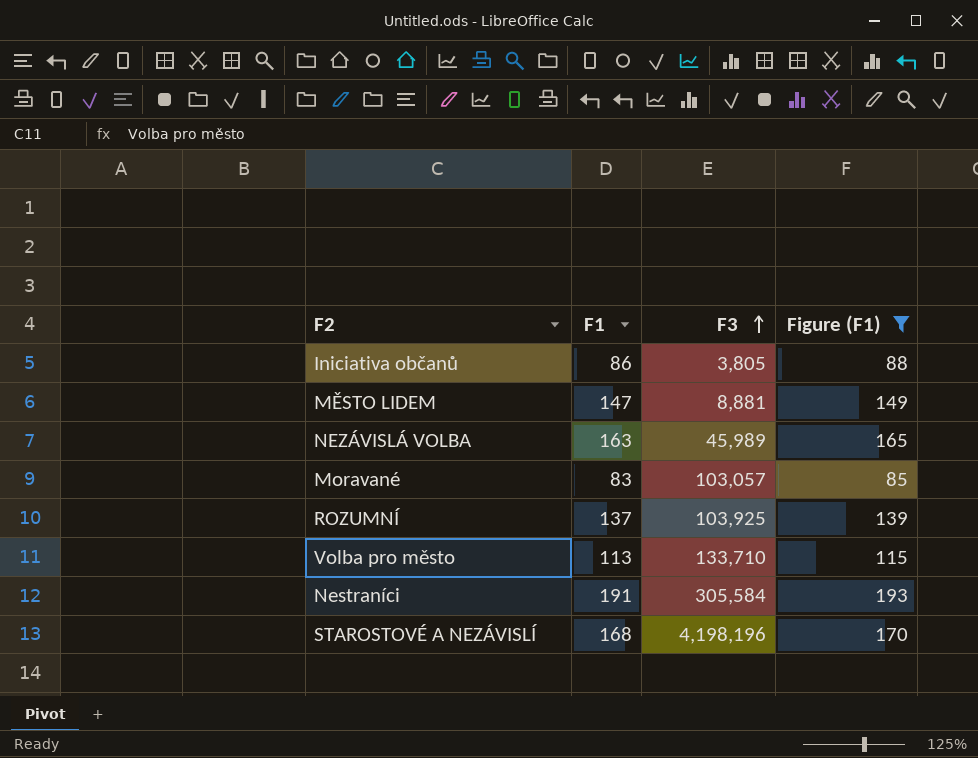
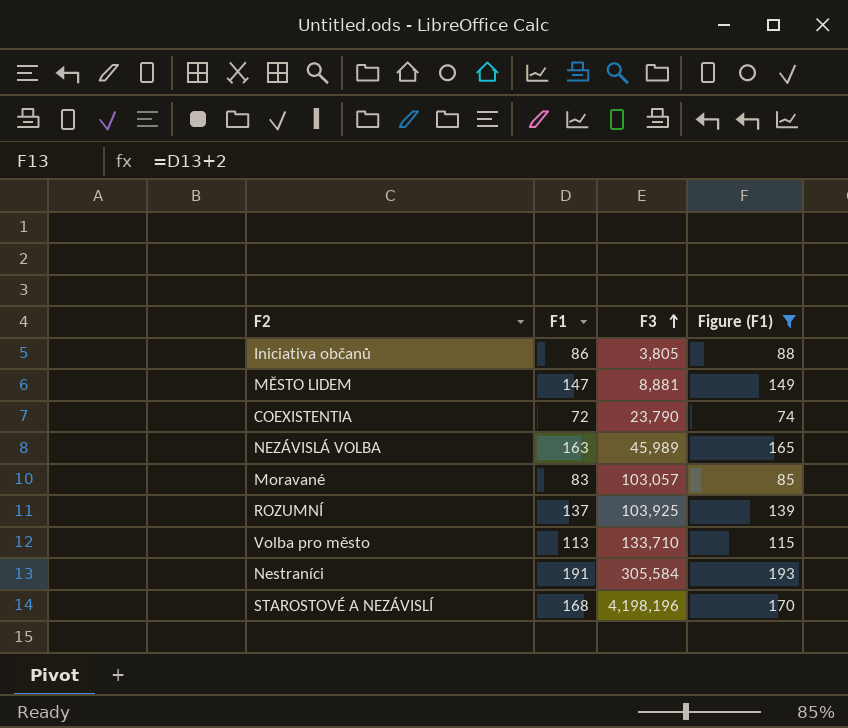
row COEXISTENTIA: none -> 72 | 23,790 | 74

